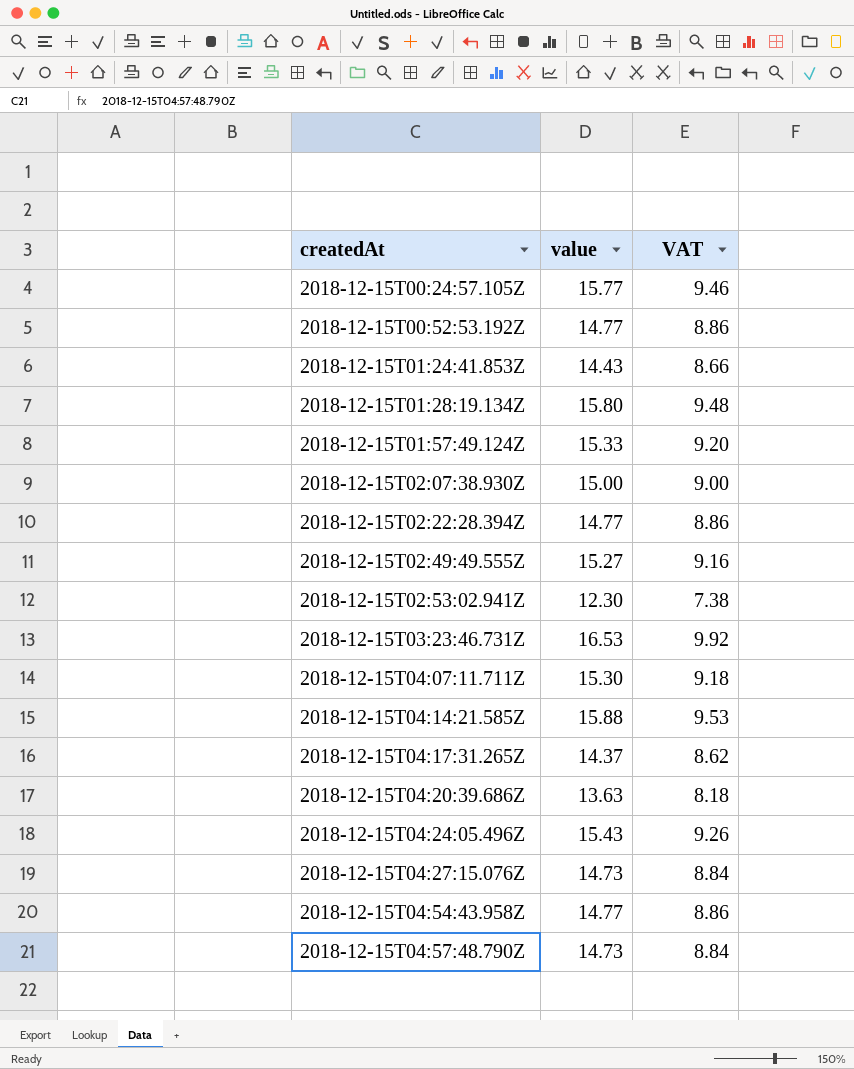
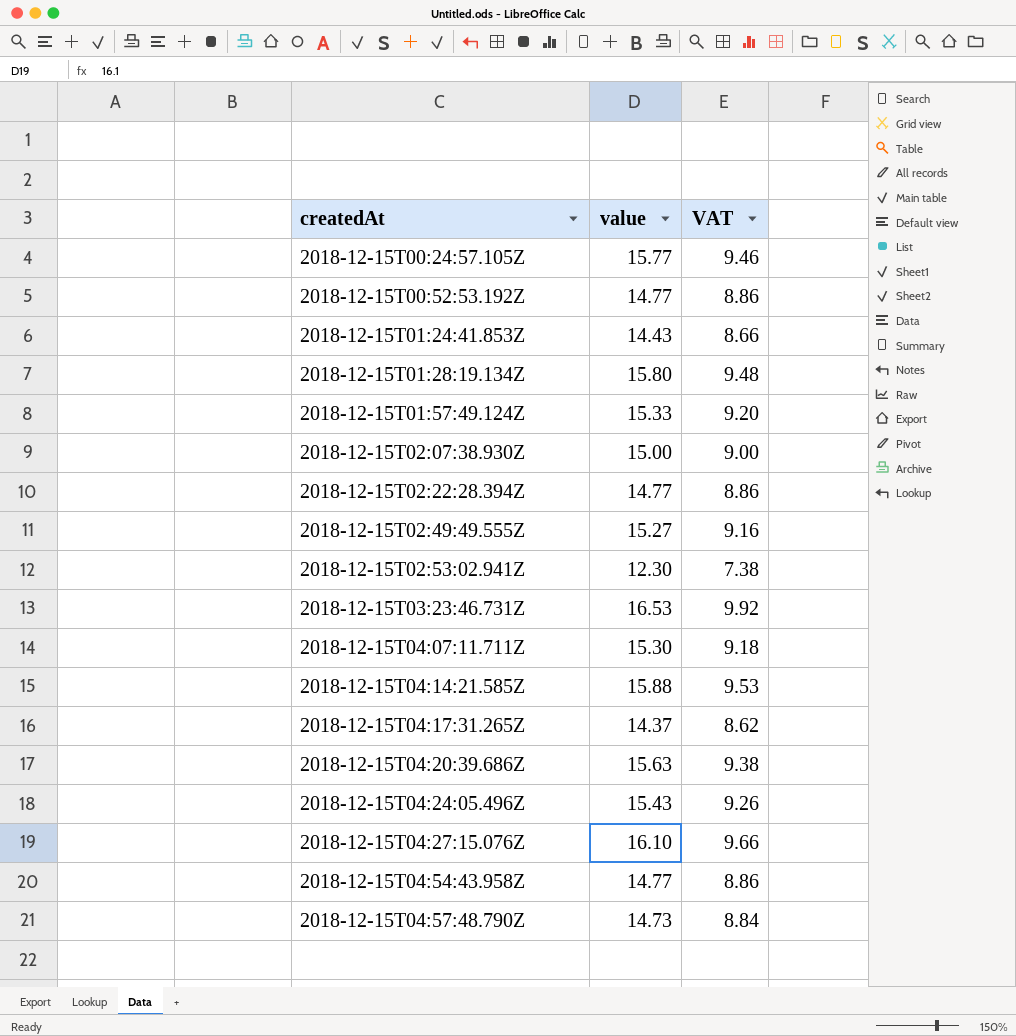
2018-12-15T04:20:39.686Z | value: 13.63 -> 15.63
2018-12-15T04:20:39.686Z | VAT: 8.18 -> 9.38
2018-12-15T04:27:15.076Z | value: 14.73 -> 16.10
2018-12-15T04:27:15.076Z | VAT: 8.84 -> 9.66

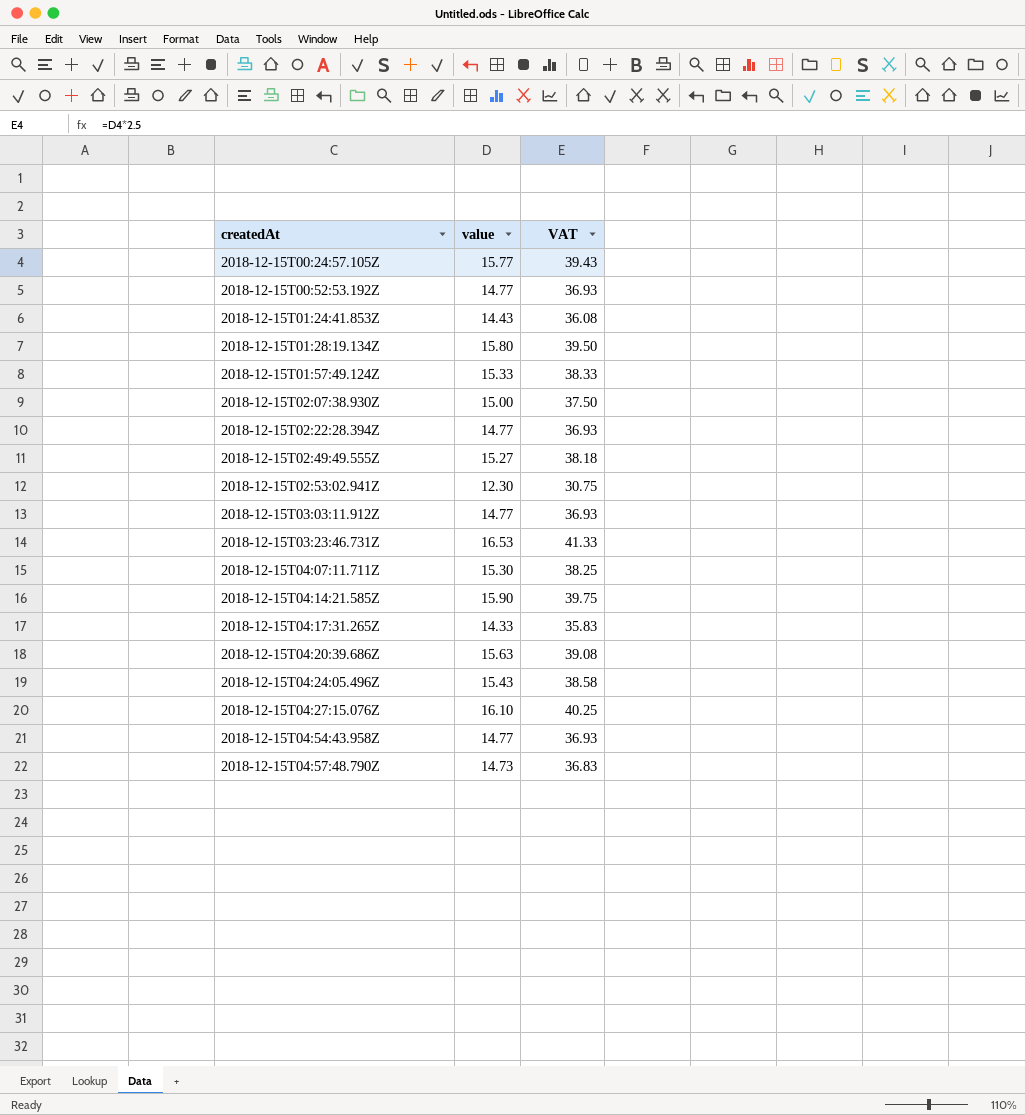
column VAT | formula: [value] * 0.6 -> [value] * 2.5
row 2018-12-15T03:03:11.912Z: none -> 14.77 | 36.93
2018-12-15T04:14:21.585Z | value: 15.88 -> 15.90
2018-12-15T04:17:31.265Z | value: 14.37 -> 14.33

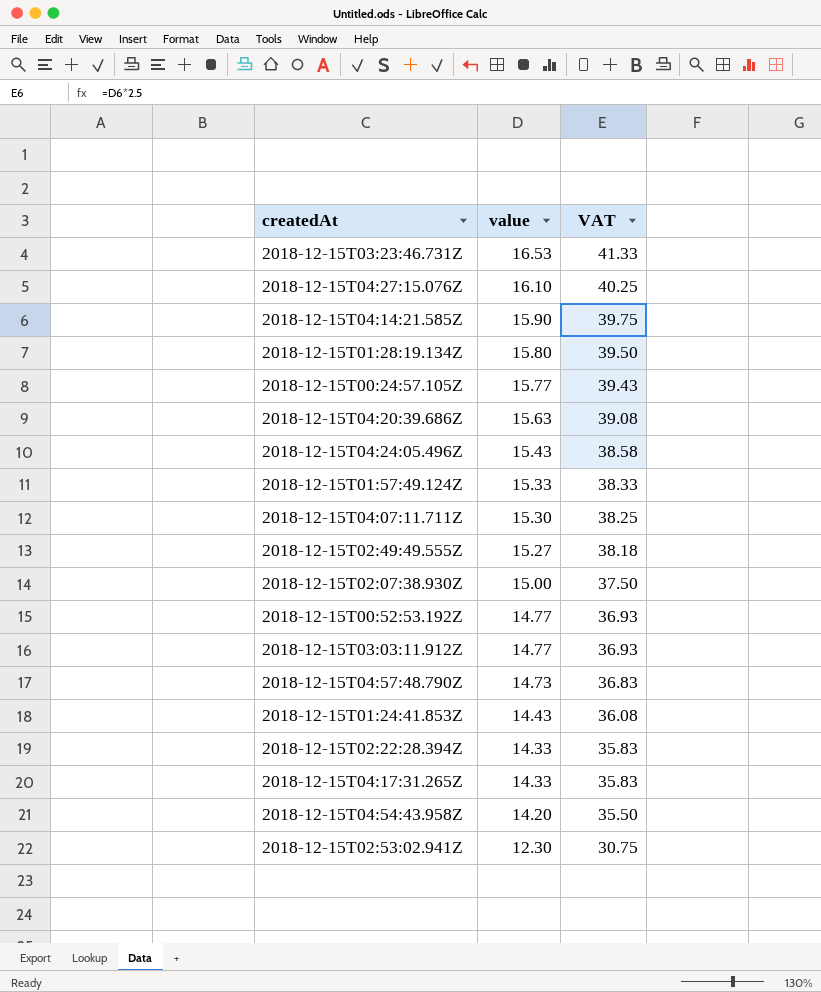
row order: createdAt ascending -> value descending
2018-12-15T02:22:28.394Z | value: 14.77 -> 14.33
2018-12-15T02:22:28.394Z | VAT: 36.93 -> 35.83
2018-12-15T04:54:43.958Z | value: 14.77 -> 14.20
2018-12-15T04:54:43.958Z | VAT: 36.93 -> 35.50

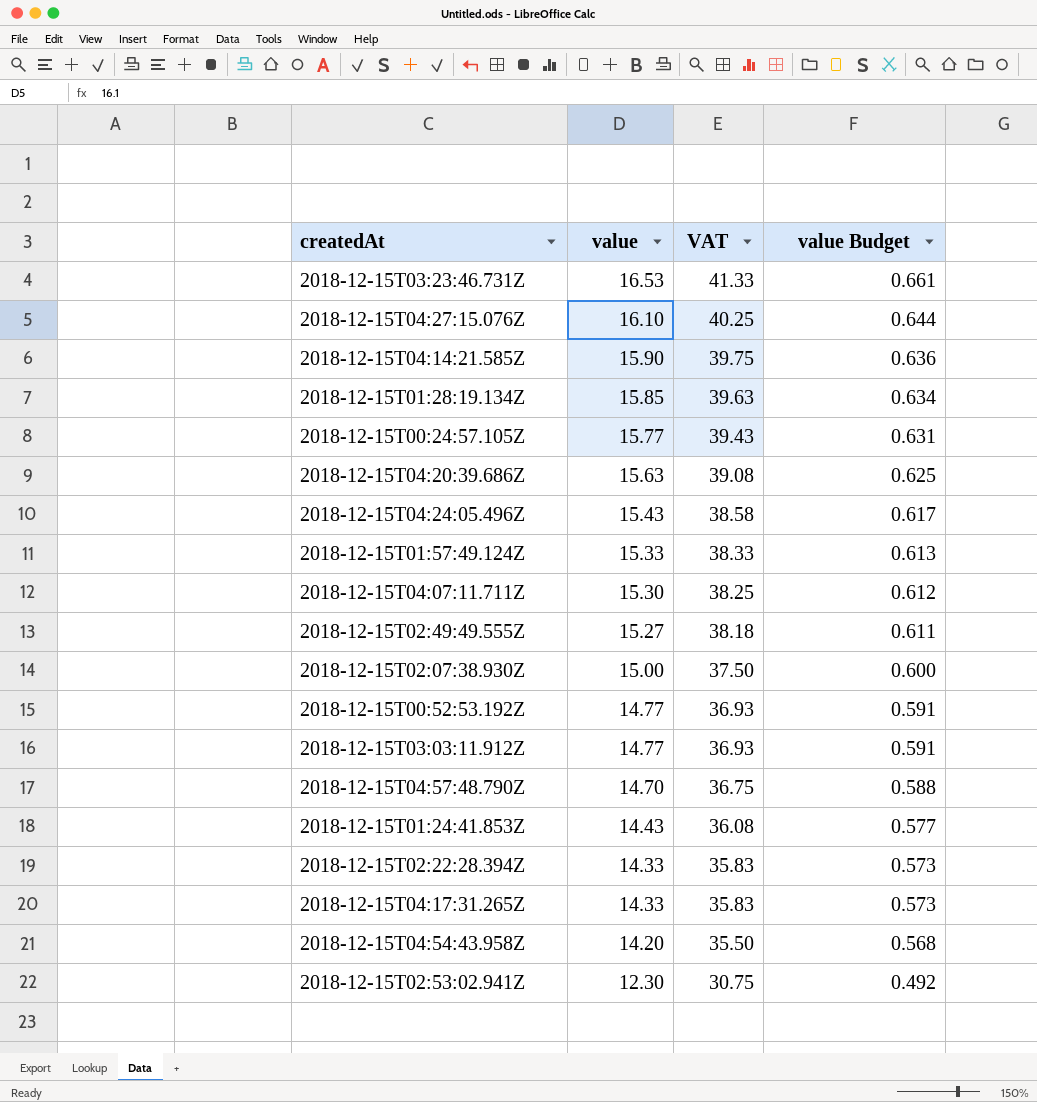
column value Budget | formula: none -> [value] * 0.04
2018-12-15T01:28:19.134Z | value: 15.80 -> 15.85
2018-12-15T01:28:19.134Z | VAT: 39.50 -> 39.63
2018-12-15T04:57:48.790Z | value: 14.73 -> 14.70
2018-12-15T04:57:48.790Z | VAT: 36.83 -> 36.75

